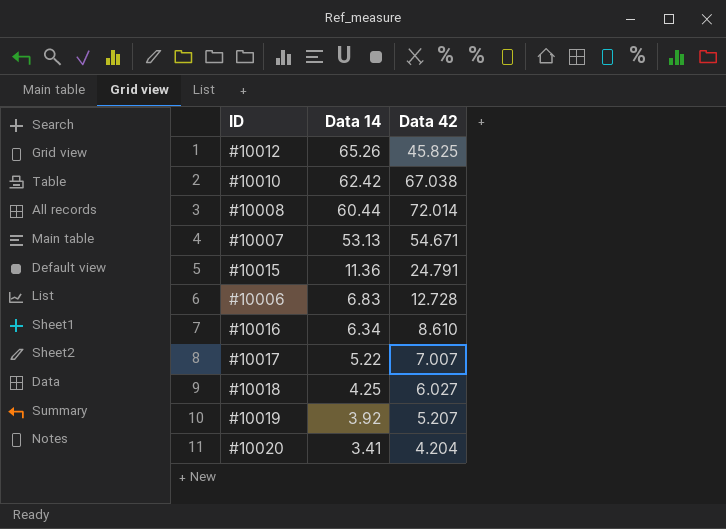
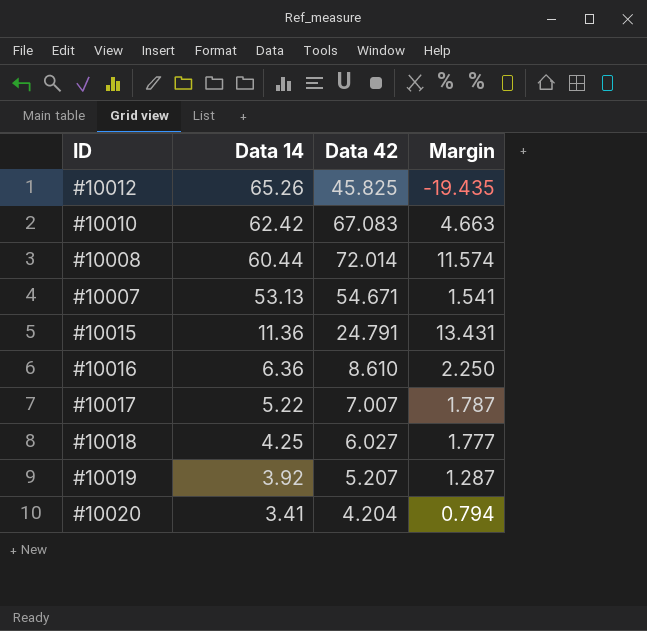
column Margin | formula: none -> [Data 42] - [Data 14]
row #10006: 6.83 | 12.728 -> none
#10010 | Data 42: 67.038 -> 67.083
#10016 | Data 14: 6.34 -> 6.36

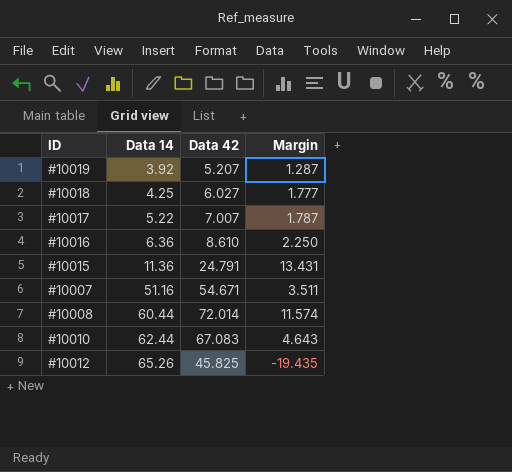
row order: Data 14 descending -> Data 14 ascending
row #10020: 3.41 | 4.204 | 0.794 -> none
#10007 | Data 14: 53.13 -> 51.16
#10007 | Margin: 1.541 -> 3.511
#10010 | Data 14: 62.42 -> 62.44
#10010 | Margin: 4.663 -> 4.643

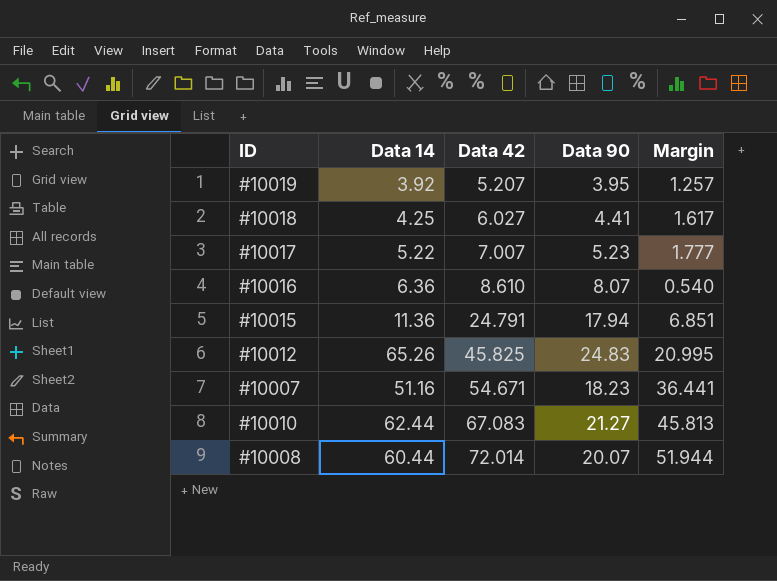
row order: Data 14 ascending -> Data 42 ascending
column Data 90 | position: none -> 4
column Margin | formula: [Data 42] - [Data 14] -> [Data 42] - [Data 90]

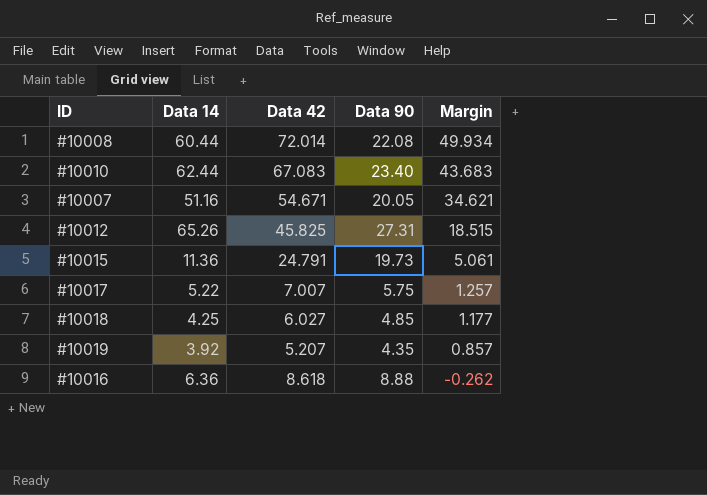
row order: Data 42 ascending -> Margin descending
#10008 | Data 90: 20.07 -> 22.08
#10008 | Margin: 51.944 -> 49.934
#10010 | Data 90: 21.27 -> 23.40
#10010 | Margin: 45.813 -> 43.683
#10007 | Data 90: 18.23 -> 20.05
#10007 | Margin: 36.441 -> 34.621
#10012 | Data 90: 24.83 -> 27.31
#10012 | Margin: 20.995 -> 18.515
#10015 | Data 90: 17.94 -> 19.73
#10015 | Margin: 6.851 -> 5.061
#10017 | Data 90: 5.23 -> 5.75
#10017 | Margin: 1.777 -> 1.257
#10018 | Data 90: 4.41 -> 4.85
#10018 | Margin: 1.617 -> 1.177
#10019 | Data 90: 3.95 -> 4.35
#10019 | Margin: 1.257 -> 0.857
#10016 | Data 42: 8.610 -> 8.618
#10016 | Data 90: 8.07 -> 8.88
#10016 | Margin: 0.540 -> -0.262

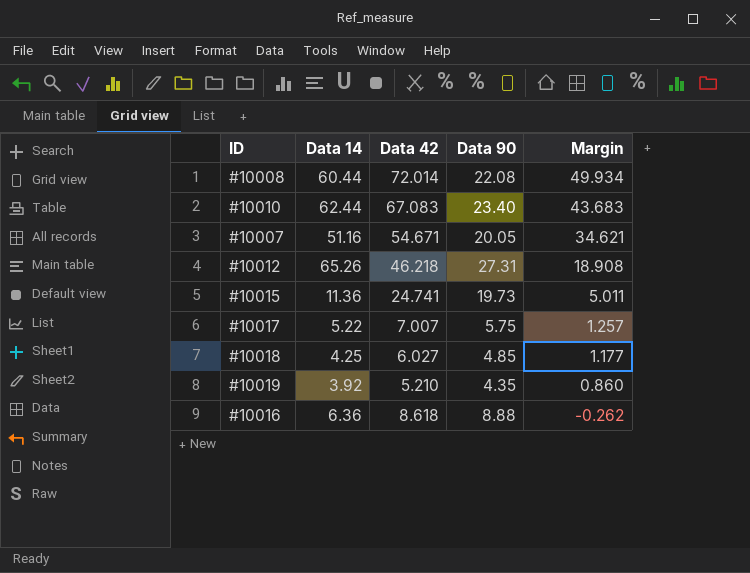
#10012 | Data 42: 45.825 -> 46.218
#10012 | Margin: 18.515 -> 18.908
#10015 | Data 42: 24.791 -> 24.741
#10015 | Margin: 5.061 -> 5.011
#10019 | Data 42: 5.207 -> 5.210
#10019 | Margin: 0.857 -> 0.860

